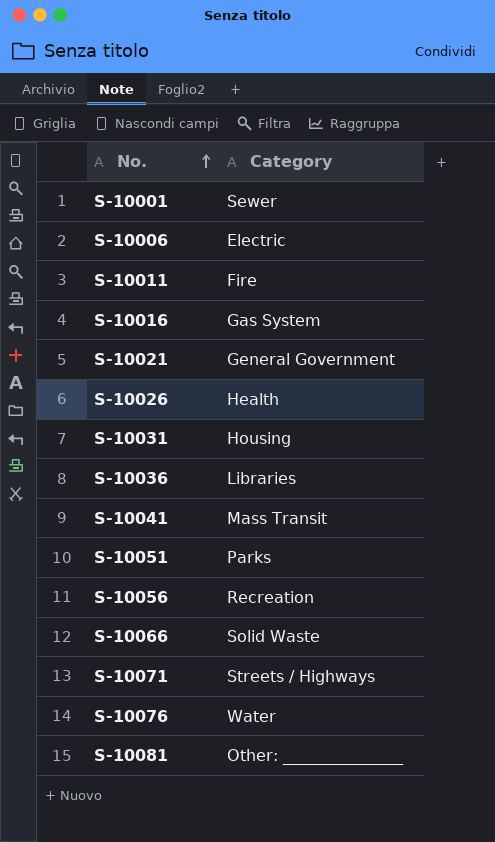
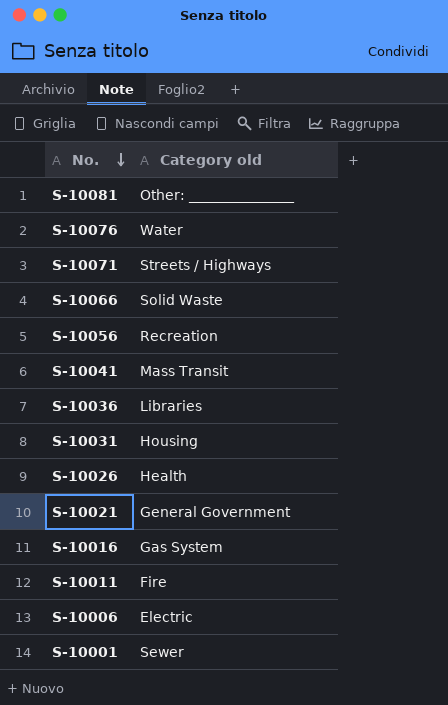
row order: No. ascending -> No. descending
column name: Category -> Category old
row S-10051: Parks -> none

